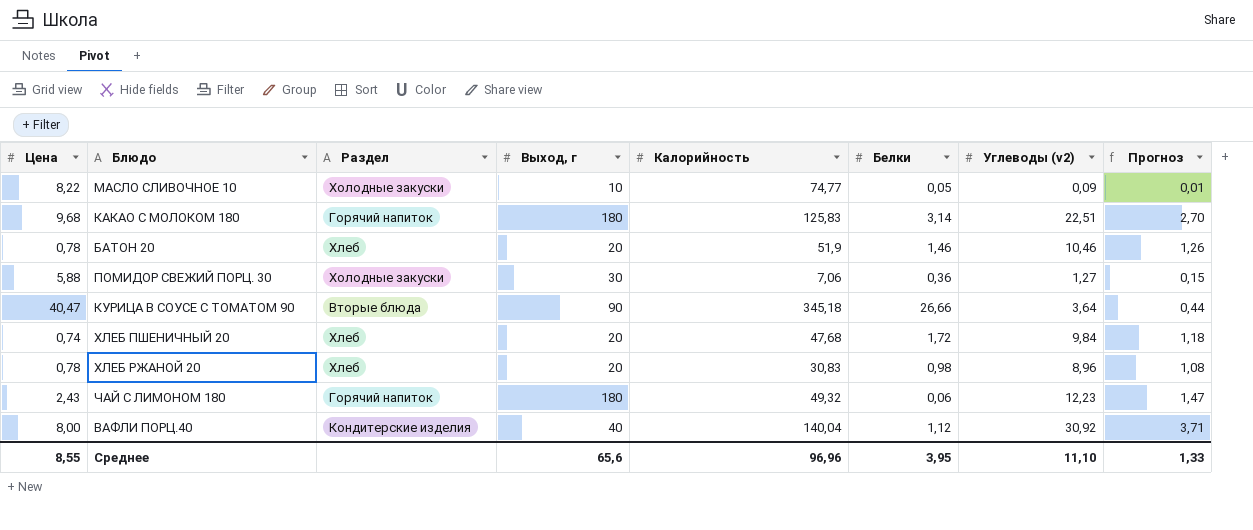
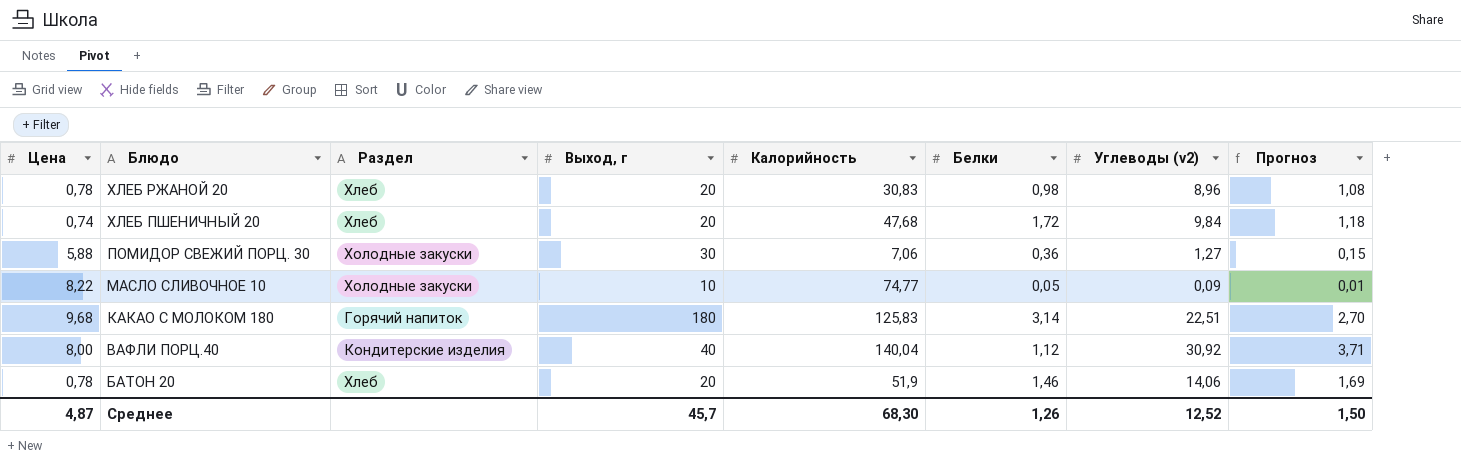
row order: none -> Блюдо descending
row КУРИЦА В СОУСЕ С ТОМАТОМ 90: 40,47 | Вторые блюда | 90 | 345,18 | 26,66 | 3,64 | 0,44 -> none
row ЧАЙ С ЛИМОНОМ 180: 2,43 | Горячий напиток | 180 | 49,32 | 0,06 | 12,23 | 1,47 -> none
БАТОН 20 | Углеводы (v2): 10,46 -> 14,06
БАТОН 20 | Прогноз: 1,26 -> 1,69
Среднее | Цена: 8,55 -> 4,87
Среднее | Выход, г: 65,6 -> 45,7
Среднее | Калорийность: 96,96 -> 68,30
Среднее | Белки: 3,95 -> 1,26
Среднее | Углеводы (v2): 11,10 -> 12,52
Среднее | Прогноз: 1,33 -> 1,50

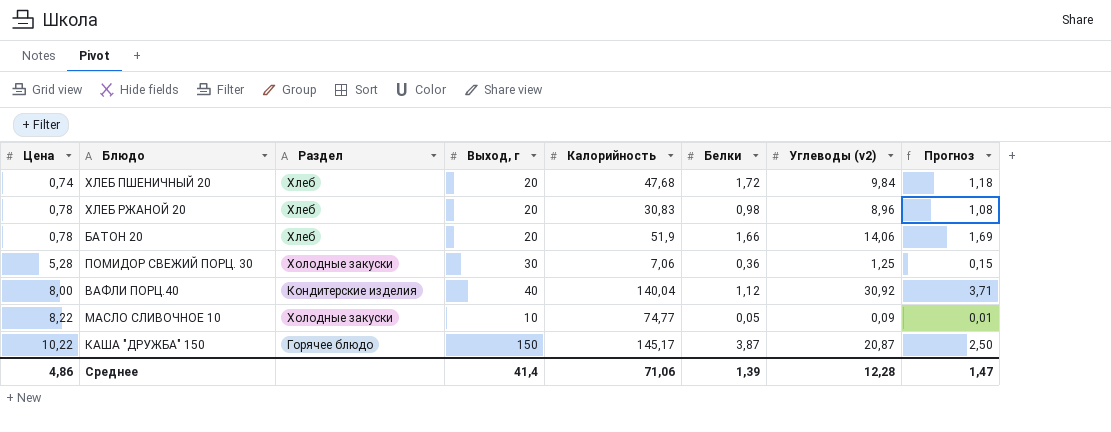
row order: Блюдо descending -> Цена ascending
row КАКАО С МОЛОКОМ 180: 9,68 | Горячий напиток | 180 | 125,83 | 3,14 | 22,51 | 2,70 -> none
БАТОН 20 | Белки: 1,46 -> 1,66
ПОМИДОР СВЕЖИЙ ПОРЦ. 30 | Цена: 5,88 -> 5,28
ПОМИДОР СВЕЖИЙ ПОРЦ. 30 | Углеводы (v2): 1,27 -> 1,25
row КАША "ДРУЖБА" 150: none -> 10,22 | Горячее блюдо | 150 | 145,17 | 3,87 | 20,87 | 2,50
Среднее | Цена: 4,87 -> 4,86
Среднее | Выход, г: 45,7 -> 41,4
Среднее | Калорийность: 68,30 -> 71,06
Среднее | Белки: 1,26 -> 1,39
Среднее | Углеводы (v2): 12,52 -> 12,28
Среднее | Прогноз: 1,50 -> 1,47

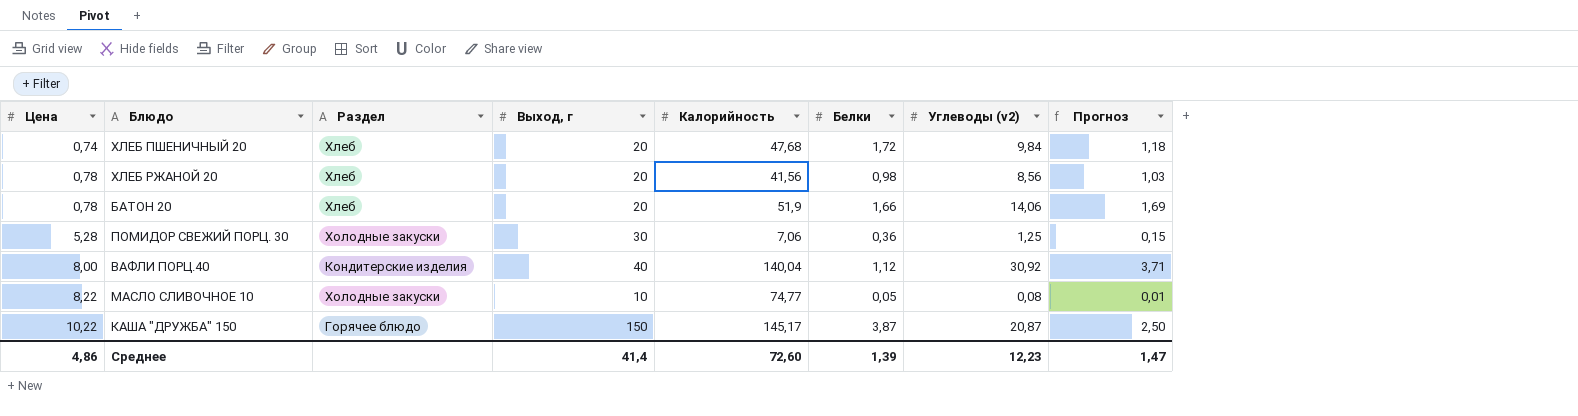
ХЛЕБ РЖАНОЙ 20 | Калорийность: 30,83 -> 41,56
ХЛЕБ РЖАНОЙ 20 | Углеводы (v2): 8,96 -> 8,56
ХЛЕБ РЖАНОЙ 20 | Прогноз: 1,08 -> 1,03
МАСЛО СЛИВОЧНОЕ 10 | Углеводы (v2): 0,09 -> 0,08
Среднее | Калорийность: 71,06 -> 72,60
Среднее | Углеводы (v2): 12,28 -> 12,23

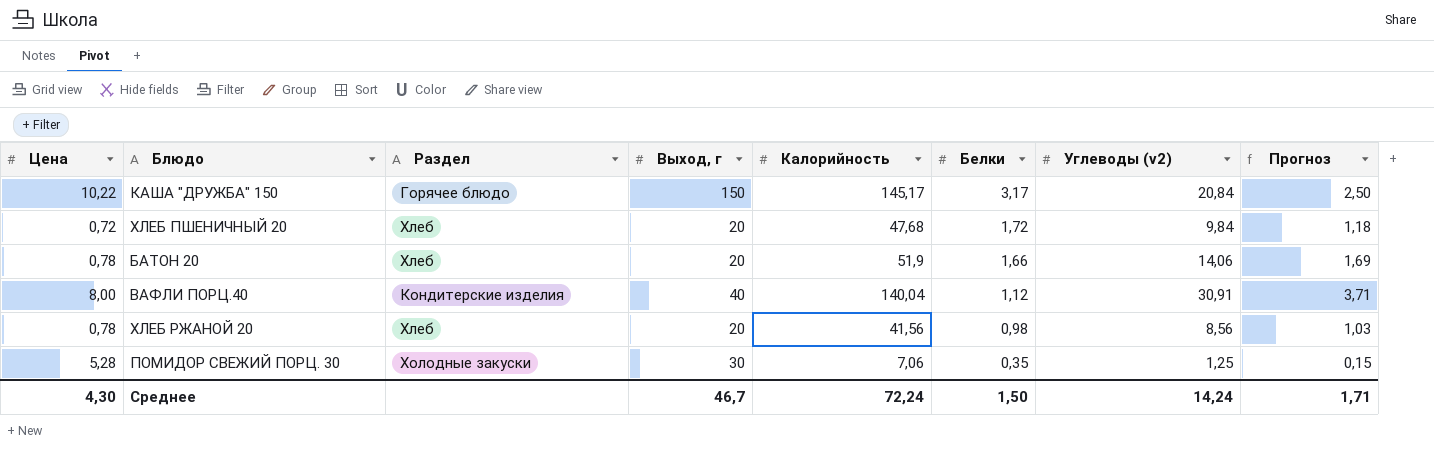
row order: Цена ascending -> Белки descending
row МАСЛО СЛИВОЧНОЕ 10: 8,22 | Холодные закуски | 10 | 74,77 | 0,05 | 0,08 | 0,01 -> none
КАША "ДРУЖБА" 150 | Белки: 3,87 -> 3,17
КАША "ДРУЖБА" 150 | Углеводы (v2): 20,87 -> 20,84
ХЛЕБ ПШЕНИЧНЫЙ 20 | Цена: 0,74 -> 0,72
ВАФЛИ ПОРЦ.40 | Углеводы (v2): 30,92 -> 30,91
ПОМИДОР СВЕЖИЙ ПОРЦ. 30 | Белки: 0,36 -> 0,35
Среднее | Цена: 4,86 -> 4,30
Среднее | Выход, г: 41,4 -> 46,7
Среднее | Калорийность: 72,60 -> 72,24
Среднее | Белки: 1,39 -> 1,50
Среднее | Углеводы (v2): 12,23 -> 14,24
Среднее | Прогноз: 1,47 -> 1,71

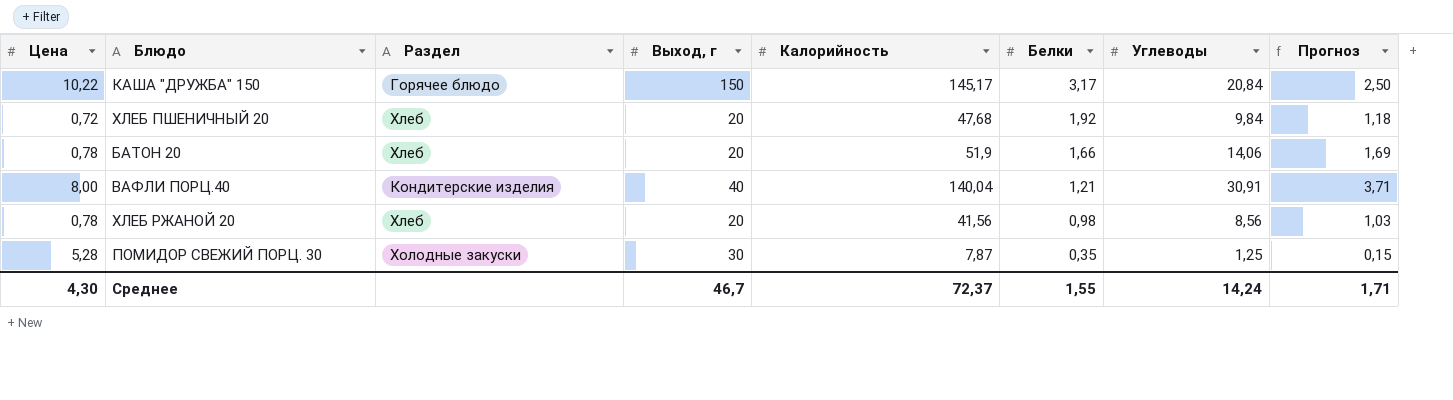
column name: Углеводы (v2) -> Углеводы
ХЛЕБ ПШЕНИЧНЫЙ 20 | Белки: 1,72 -> 1,92
ВАФЛИ ПОРЦ.40 | Белки: 1,12 -> 1,21
ПОМИДОР СВЕЖИЙ ПОРЦ. 30 | Калорийность: 7,06 -> 7,87
Среднее | Калорийность: 72,24 -> 72,37
Среднее | Белки: 1,50 -> 1,55

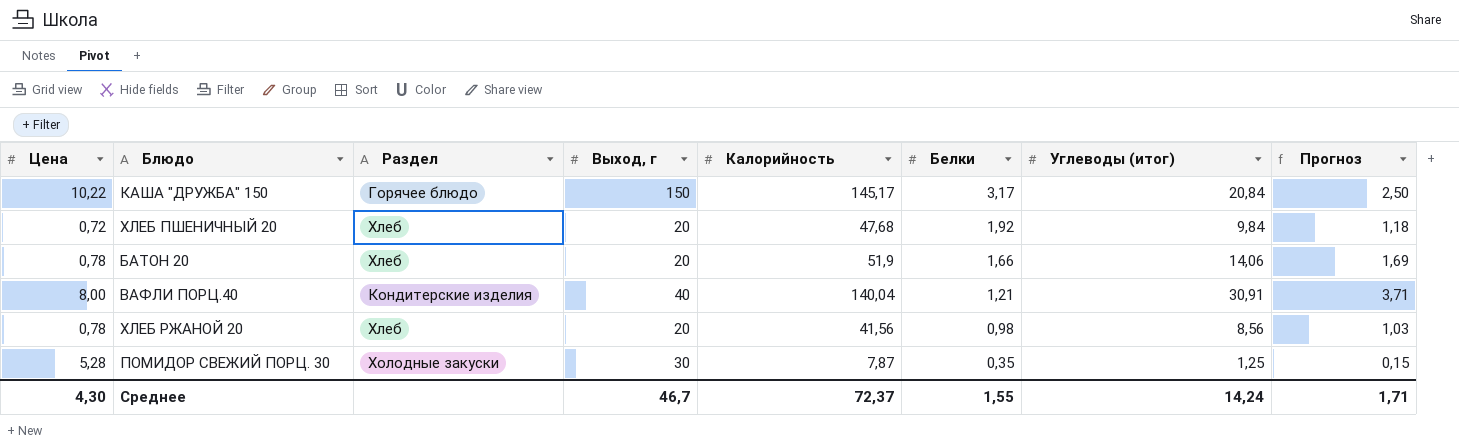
column name: Углеводы -> Углеводы (итог)

